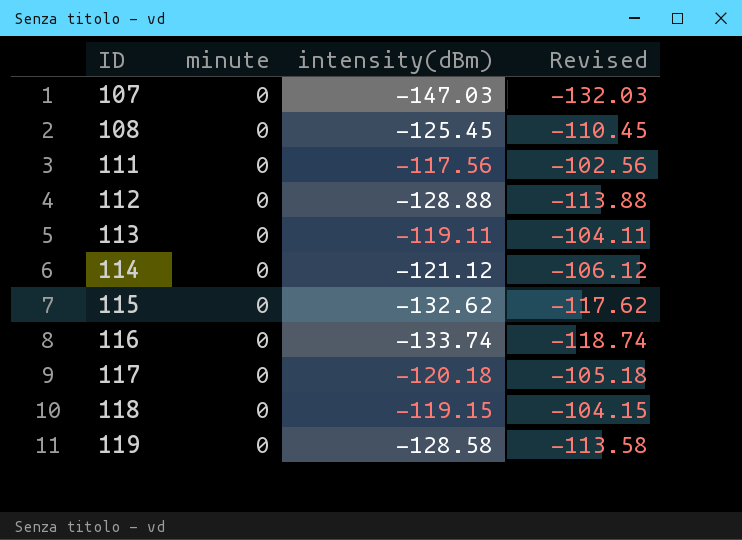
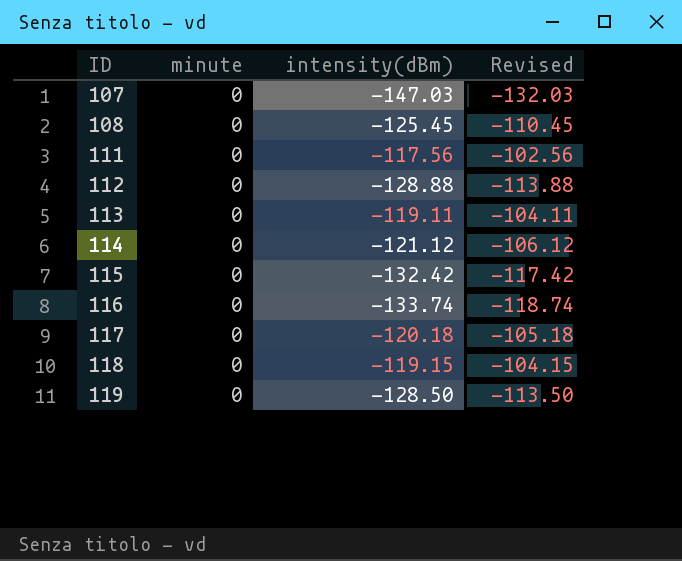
115 | intensity(dBm): -132.62 -> -132.42
115 | Revised: -117.62 -> -117.42
119 | intensity(dBm): -128.58 -> -128.50
119 | Revised: -113.58 -> -113.50

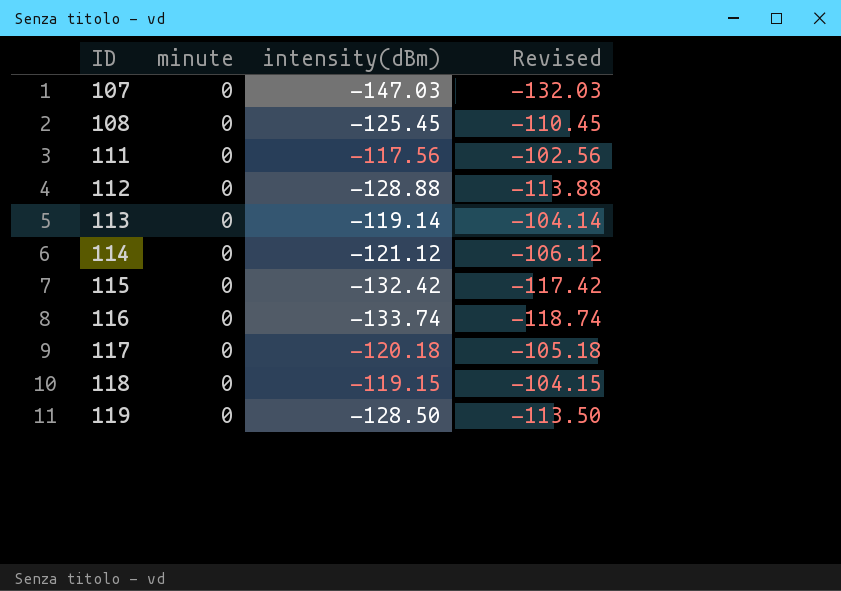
113 | intensity(dBm): -119.11 -> -119.14
113 | Revised: -104.11 -> -104.14

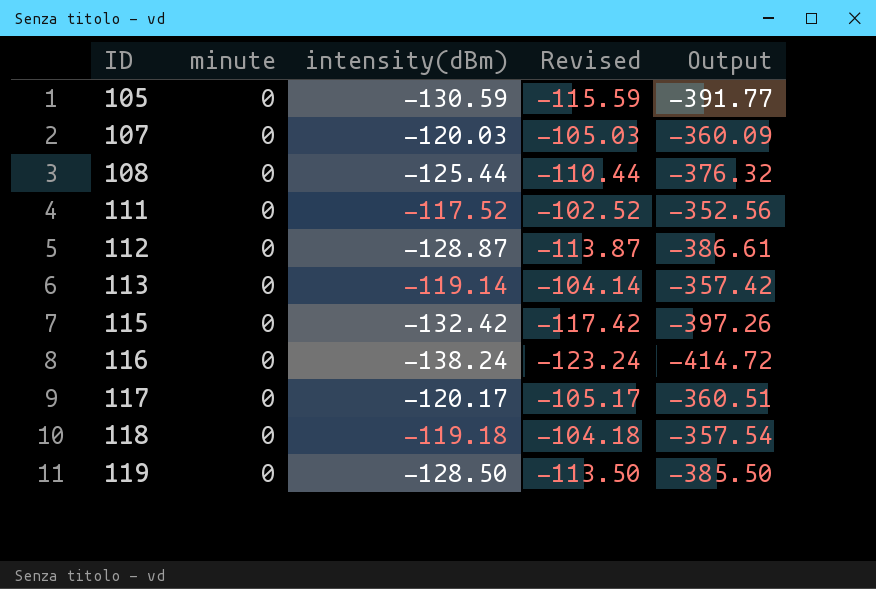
column Output | formula: none -> [intensity(dBm)] * 3
row 114: 0 | -121.12 | -106.12 -> none
row 105: none -> 0 | -130.59 | -115.59 | -391.77
107 | intensity(dBm): -147.03 -> -120.03
107 | Revised: -132.03 -> -105.03
108 | intensity(dBm): -125.45 -> -125.44
108 | Revised: -110.45 -> -110.44
111 | intensity(dBm): -117.56 -> -117.52
111 | Revised: -102.56 -> -102.52
112 | intensity(dBm): -128.88 -> -128.87
112 | Revised: -113.88 -> -113.87
116 | intensity(dBm): -133.74 -> -138.24
116 | Revised: -118.74 -> -123.24
117 | intensity(dBm): -120.18 -> -120.17
117 | Revised: -105.18 -> -105.17
118 | intensity(dBm): -119.15 -> -119.18
118 | Revised: -104.15 -> -104.18

